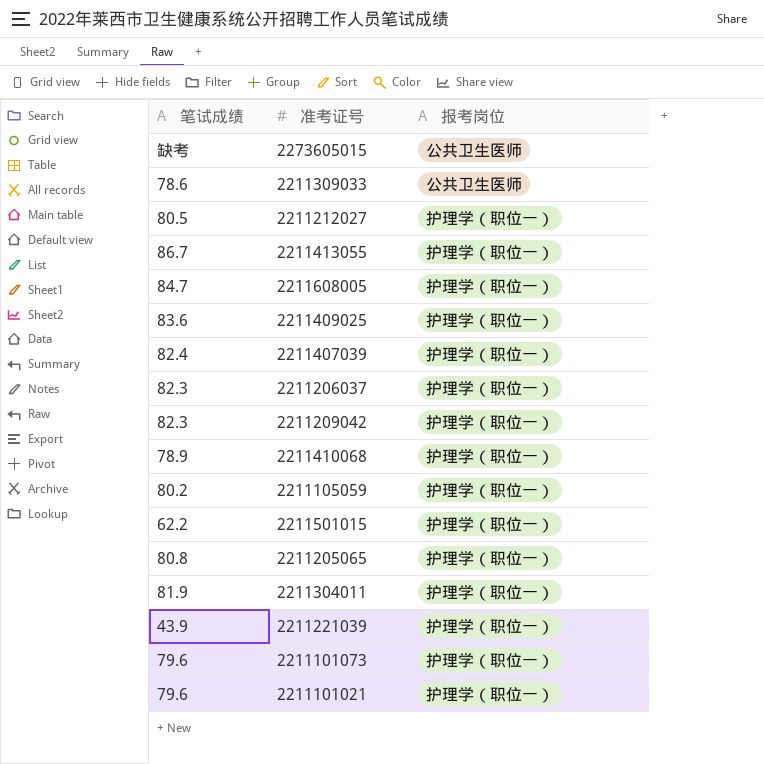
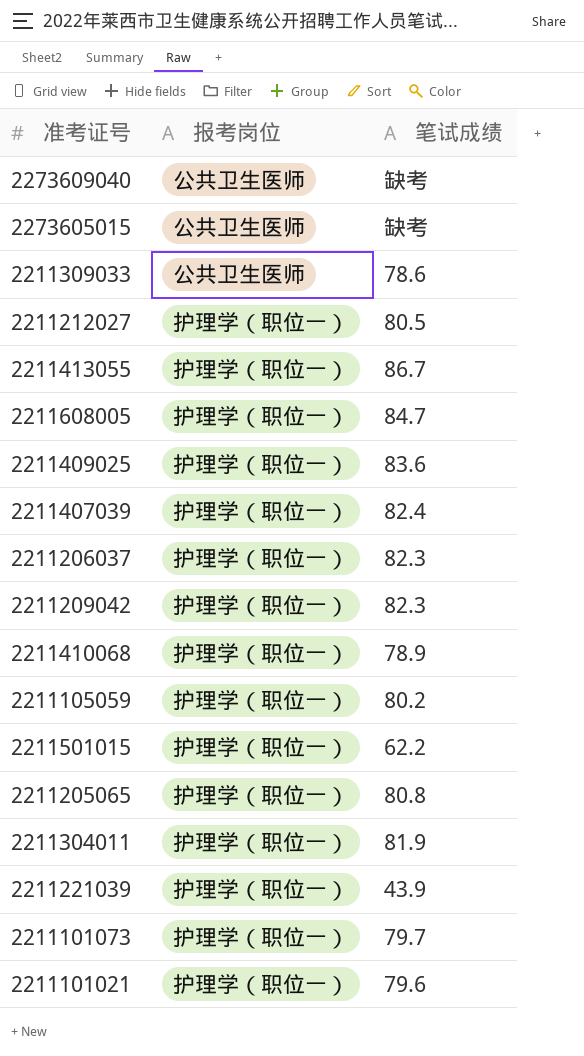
column 笔试成绩 | position: 1 -> 3
row 2273609040: none -> 公共卫生医师 | 缺考
2211101073 | 笔试成绩: 79.6 -> 79.7

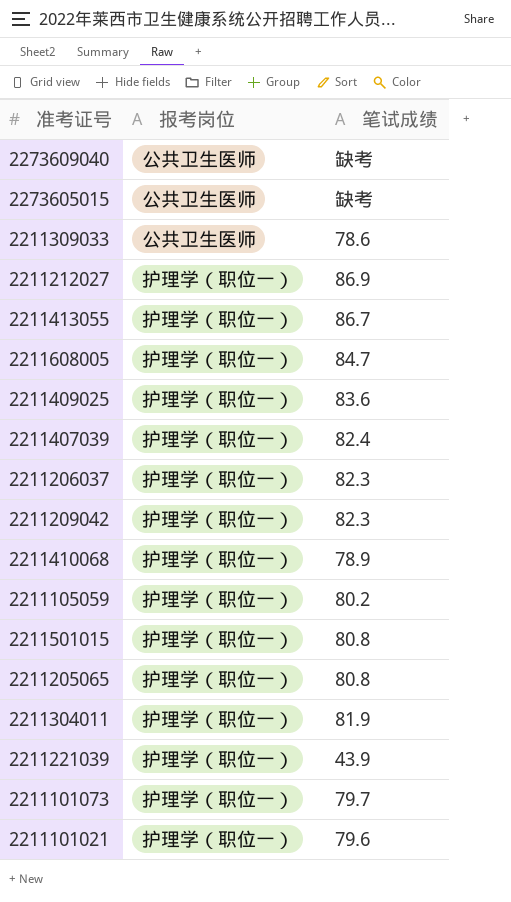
2211212027 | 笔试成绩: 80.5 -> 86.9
2211501015 | 笔试成绩: 62.2 -> 80.8

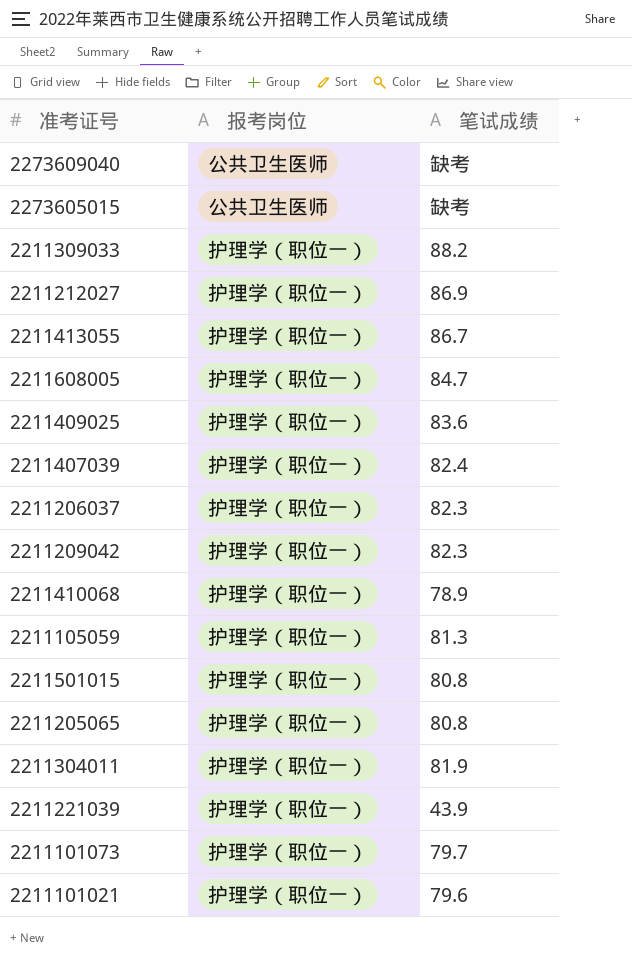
2211309033 | 报考岗位: 公共卫生医师 -> 护理学（职位一）
2211309033 | 笔试成绩: 78.6 -> 88.2
2211105059 | 笔试成绩: 80.2 -> 81.3

